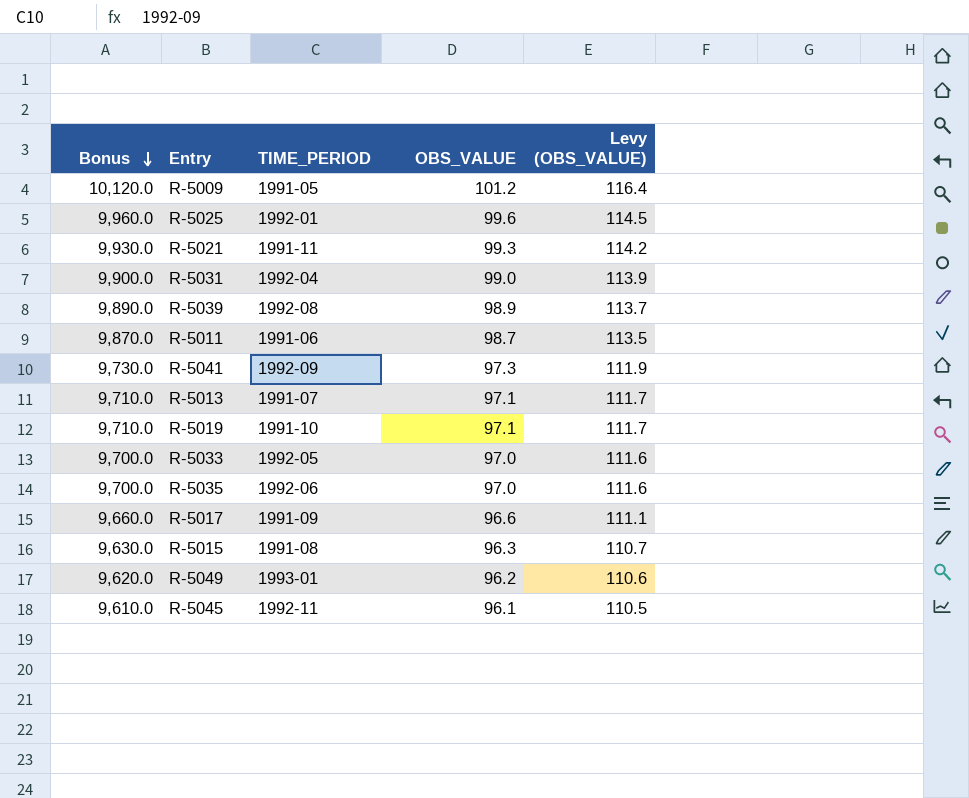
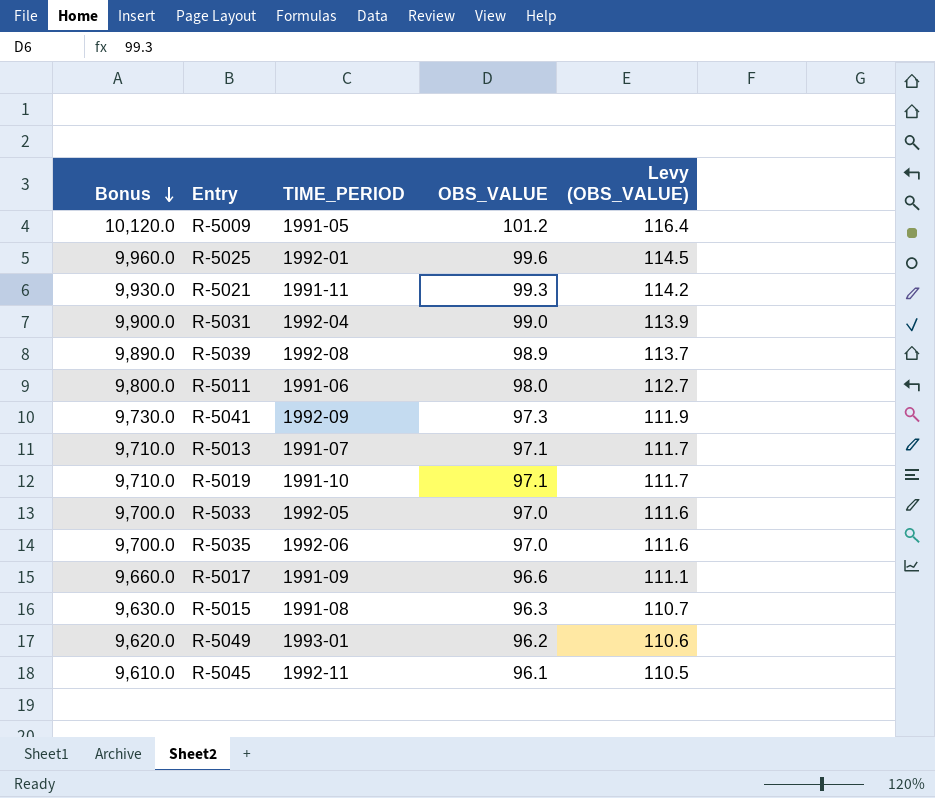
R-5011 | Bonus: 9,870.0 -> 9,800.0
R-5011 | OBS_VALUE: 98.7 -> 98.0
R-5011 | Levy (OBS_VALUE): 113.5 -> 112.7

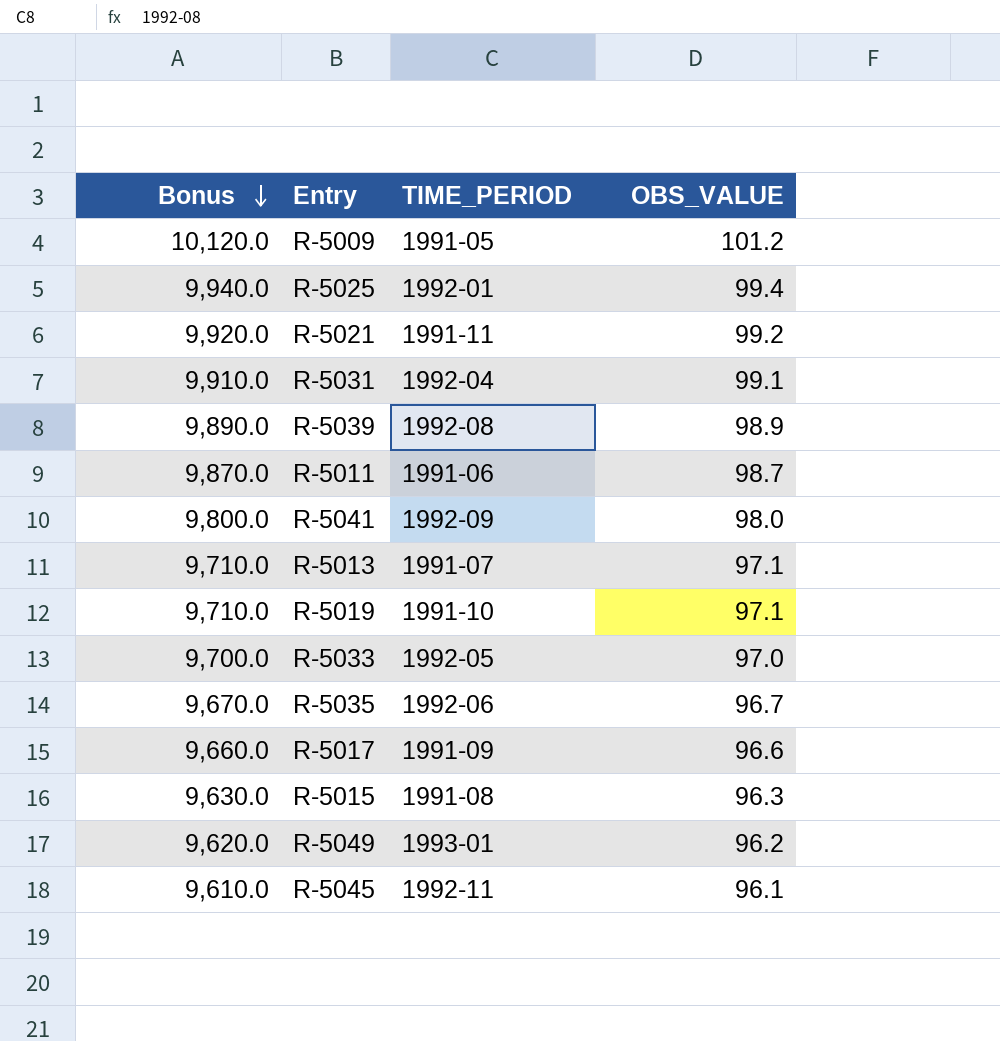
column Levy (OBS_VALUE) | formula: [OBS_VALUE] * 1.15 -> none
R-5025 | Bonus: 9,960.0 -> 9,940.0
R-5025 | OBS_VALUE: 99.6 -> 99.4
R-5021 | Bonus: 9,930.0 -> 9,920.0
R-5021 | OBS_VALUE: 99.3 -> 99.2
R-5031 | Bonus: 9,900.0 -> 9,910.0
R-5031 | OBS_VALUE: 99.0 -> 99.1
R-5011 | Bonus: 9,800.0 -> 9,870.0
R-5011 | OBS_VALUE: 98.0 -> 98.7
R-5041 | Bonus: 9,730.0 -> 9,800.0
R-5041 | OBS_VALUE: 97.3 -> 98.0
R-5035 | Bonus: 9,700.0 -> 9,670.0
R-5035 | OBS_VALUE: 97.0 -> 96.7

